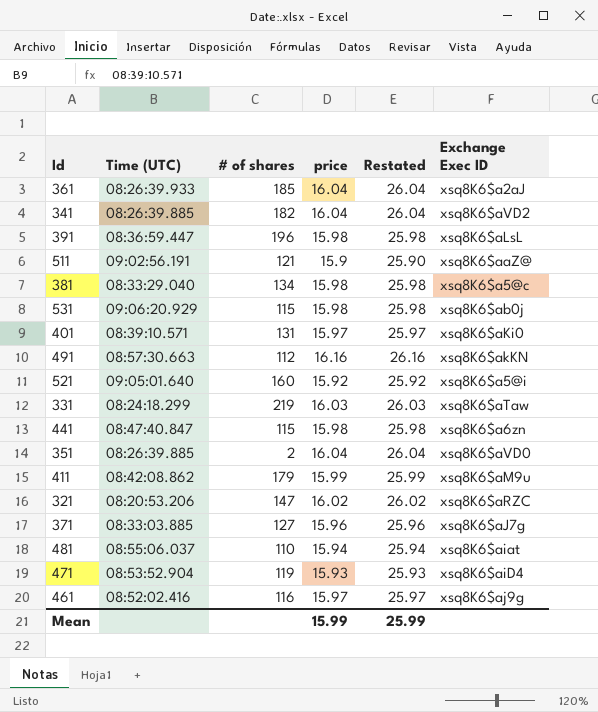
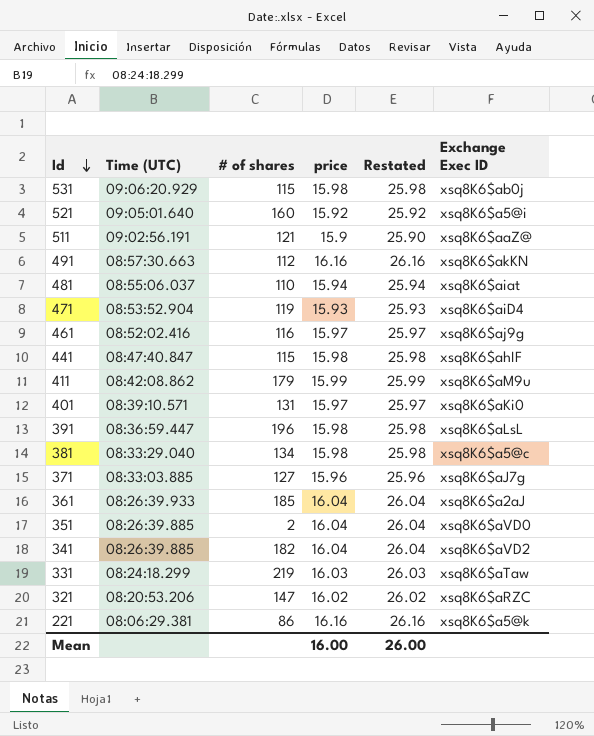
row order: none -> Id descending
441 | Exchange Exec ID: xsq8K6$a6zn -> xsq8K6$ahIF
row 221: none -> 08:06:29.381 | 86 | 16.16 | 26.16 | xsq8K6$a5@k
Mean | price: 15.99 -> 16.00
Mean | Restated: 25.99 -> 26.00

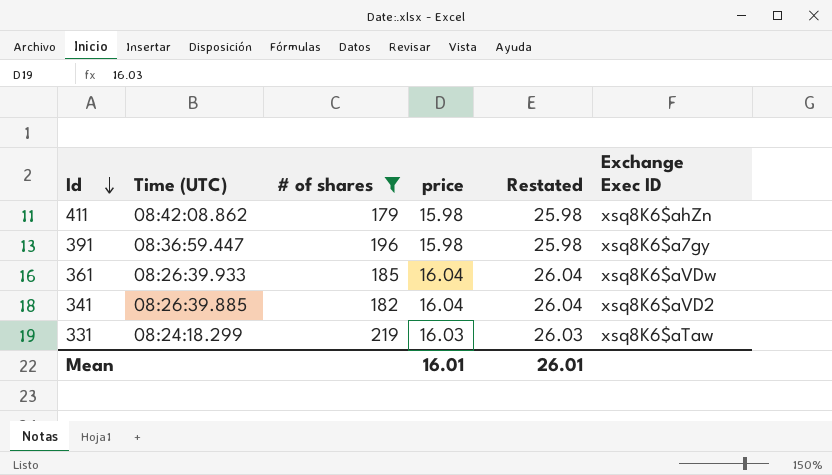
filter: none -> # of shares >= 179
411 | price: 15.99 -> 15.98
411 | Restated: 25.99 -> 25.98
411 | Exchange Exec ID: xsq8K6$aM9u -> xsq8K6$ahZn
391 | Exchange Exec ID: xsq8K6$aLsL -> xsq8K6$a7gy
361 | Exchange Exec ID: xsq8K6$a2aJ -> xsq8K6$aVDw
Mean | price: 16.00 -> 16.01
Mean | Restated: 26.00 -> 26.01

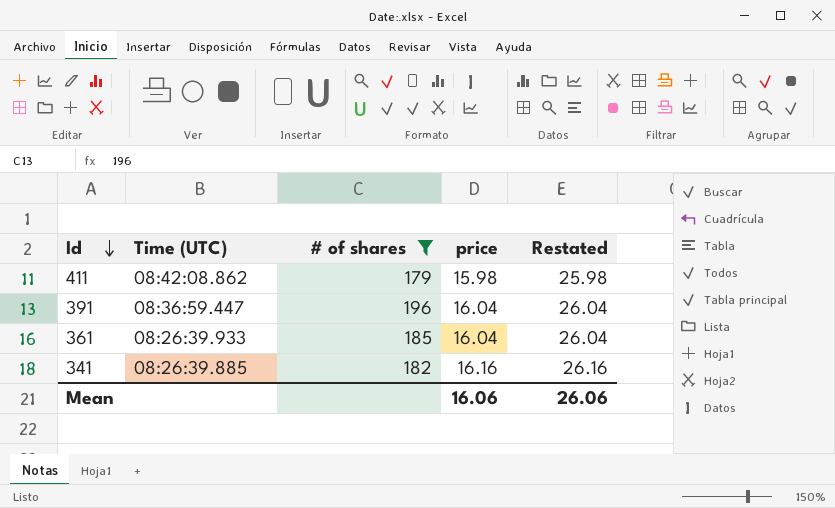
column Exchange Exec ID | position: 6 -> none
row 331: 08:24:18.299 | 219 | 16.03 | 26.03 | xsq8K6$aTaw -> none
391 | price: 15.98 -> 16.04
391 | Restated: 25.98 -> 26.04
341 | price: 16.04 -> 16.16
341 | Restated: 26.04 -> 26.16
Mean | price: 16.01 -> 16.06
Mean | Restated: 26.01 -> 26.06

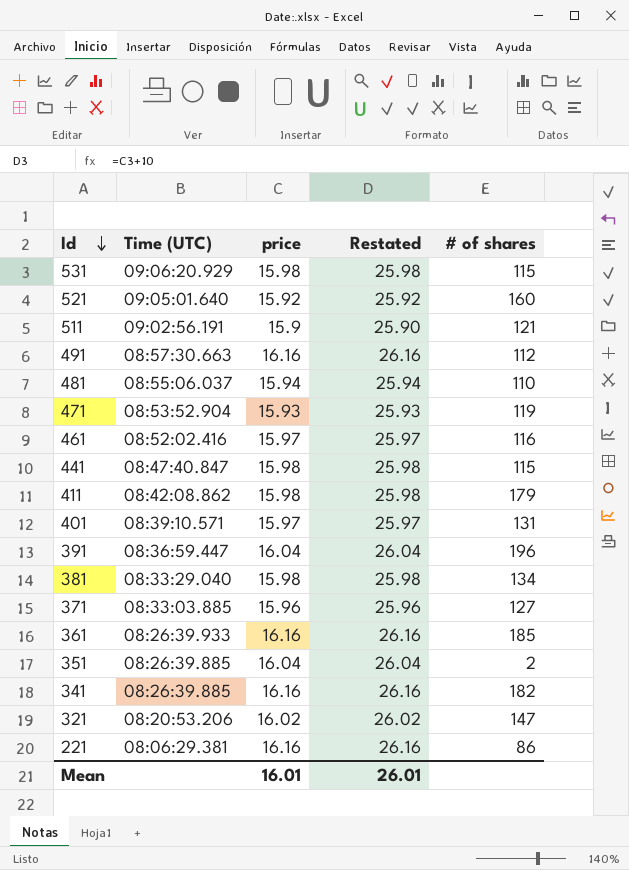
filter: # of shares >= 179 -> none
column # of shares | position: 3 -> 5
361 | price: 16.04 -> 16.16
361 | Restated: 26.04 -> 26.16
Mean | price: 16.06 -> 16.01
Mean | Restated: 26.06 -> 26.01

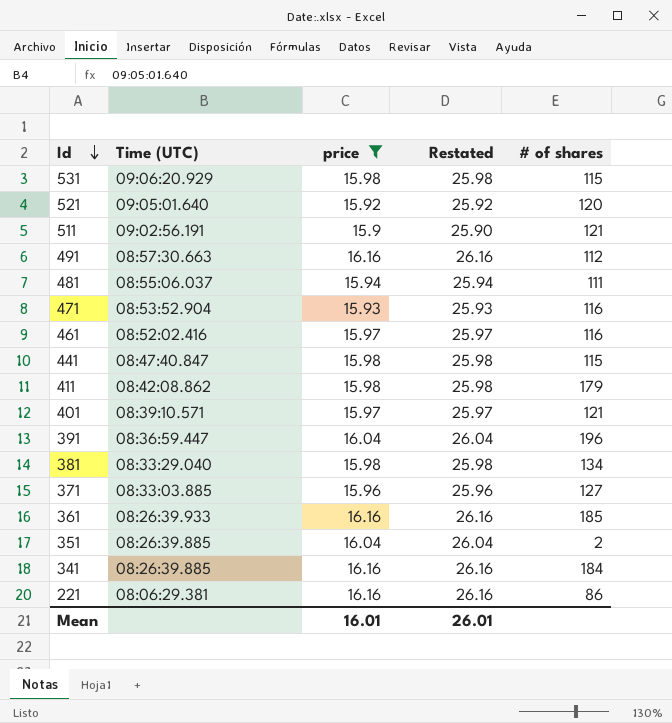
filter: none -> price != 16.02
521 | # of shares: 160 -> 120
481 | # of shares: 110 -> 111
471 | # of shares: 119 -> 116
401 | # of shares: 131 -> 121
341 | # of shares: 182 -> 184

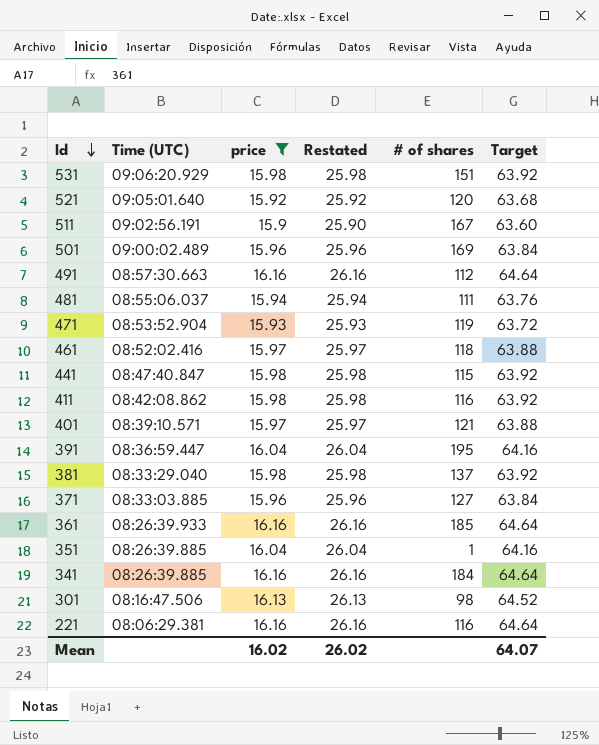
column Target | formula: none -> [price] * 4
531 | # of shares: 115 -> 151
511 | # of shares: 121 -> 167
row 501: none -> 09:00:02.489 | 15.96 | 25.96 | 169 | 63.84
471 | # of shares: 116 -> 119
461 | # of shares: 116 -> 118
411 | # of shares: 179 -> 116
391 | # of shares: 196 -> 195
381 | # of shares: 134 -> 137
351 | # of shares: 2 -> 1
row 301: none -> 08:16:47.506 | 16.13 | 26.13 | 98 | 64.52
221 | # of shares: 86 -> 116
Mean | price: 16.01 -> 16.02
Mean | Restated: 26.01 -> 26.02

